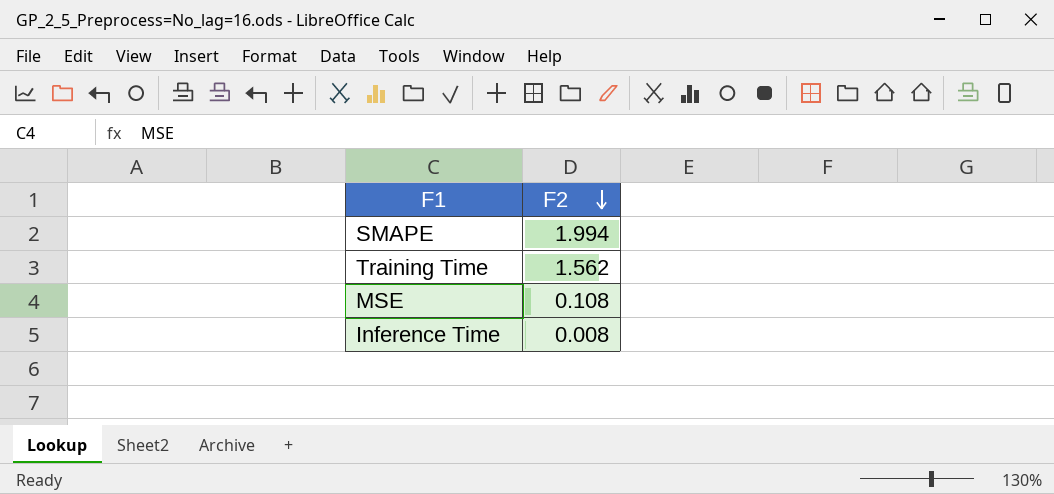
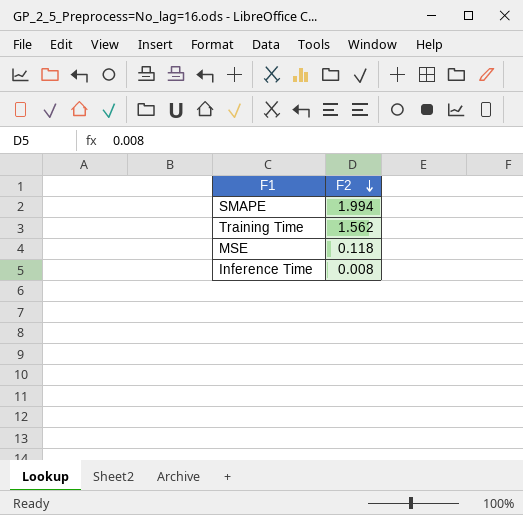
MSE | F2: 0.108 -> 0.118

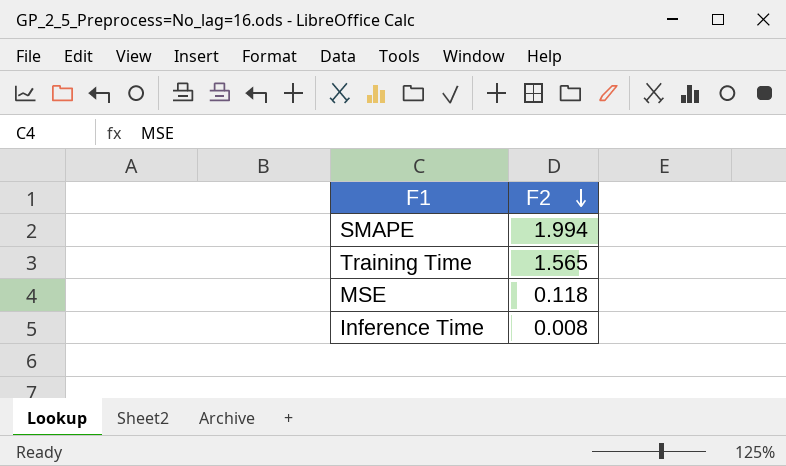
Training Time | F2: 1.562 -> 1.565

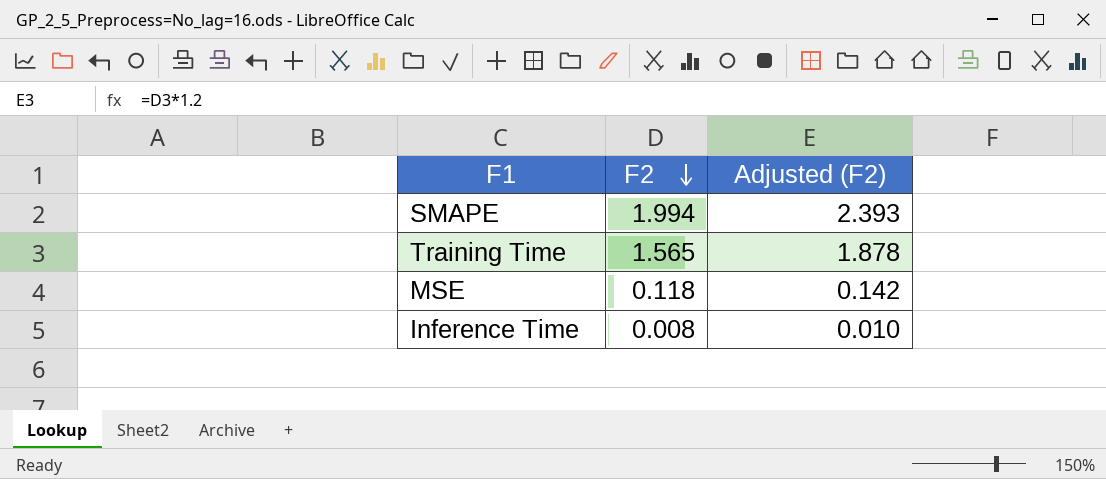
column Adjusted (F2) | formula: none -> [F2] * 1.2

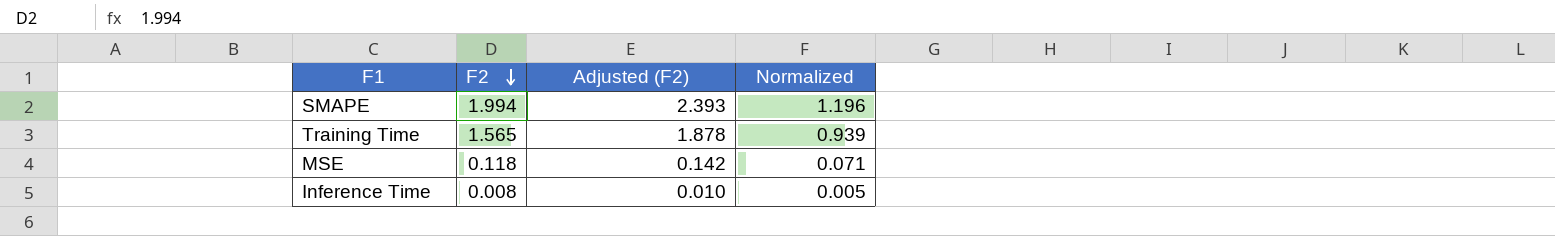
column Normalized | formula: none -> [F2] * 0.6

